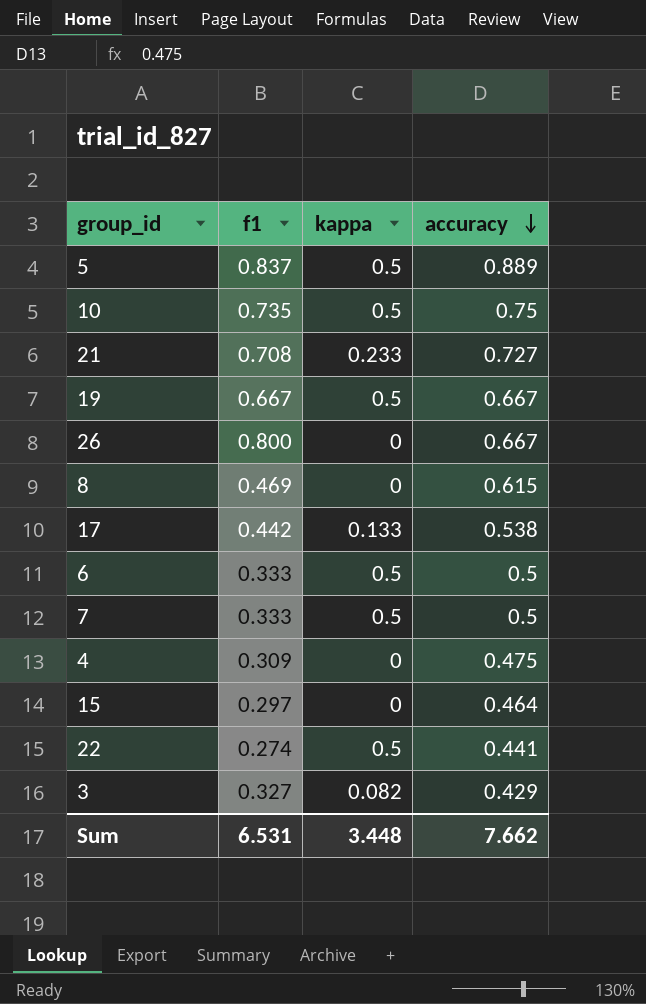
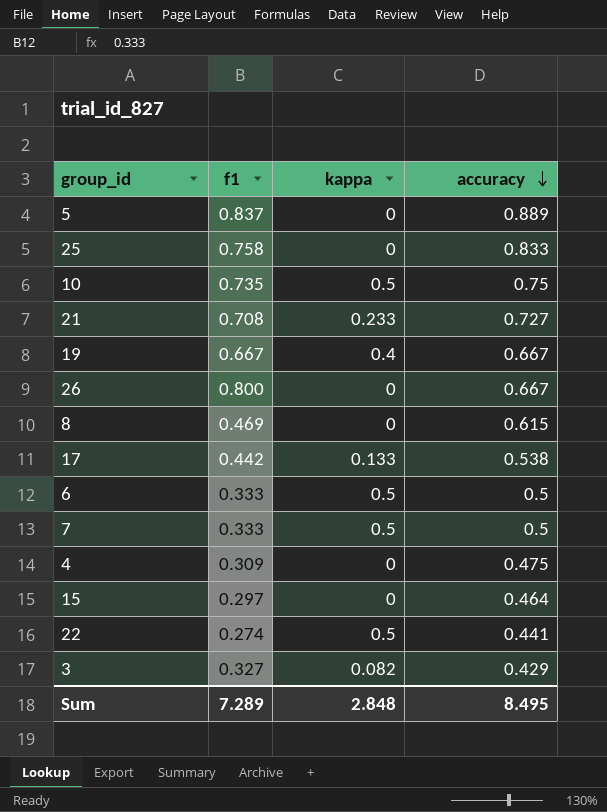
5 | kappa: 0.5 -> 0
row 25: none -> 0.758 | 0 | 0.833
19 | kappa: 0.5 -> 0.4
Sum | f1: 6.531 -> 7.289
Sum | kappa: 3.448 -> 2.848
Sum | accuracy: 7.662 -> 8.495

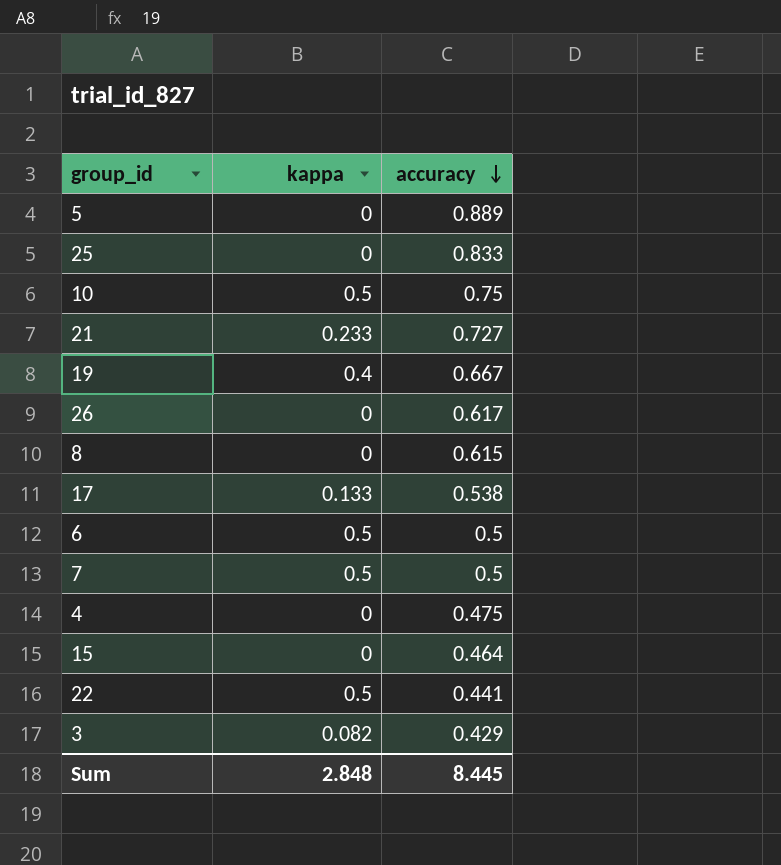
column f1 | position: 2 -> none
26 | accuracy: 0.667 -> 0.617
Sum | accuracy: 8.495 -> 8.445

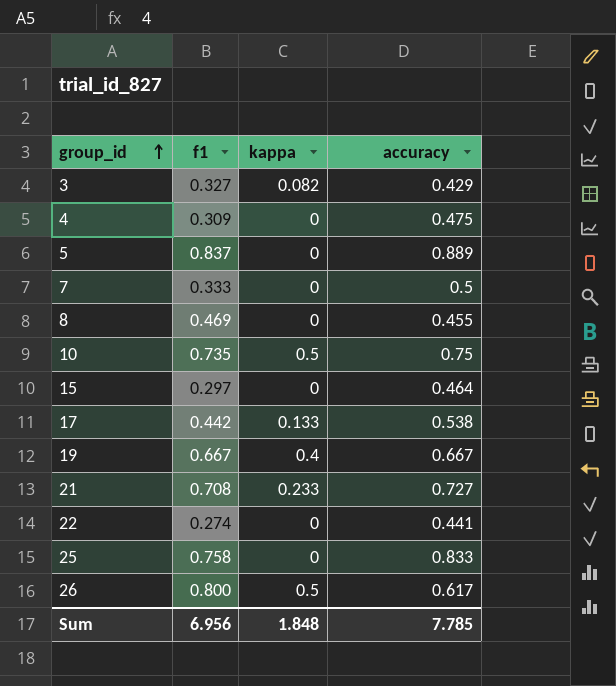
row order: accuracy descending -> group_id ascending
column f1 | position: none -> 2
row 6: 0.5 | 0.5 -> none
7 | kappa: 0.5 -> 0
8 | accuracy: 0.615 -> 0.455
22 | kappa: 0.5 -> 0
26 | kappa: 0 -> 0.5
Sum | kappa: 2.848 -> 1.848
Sum | accuracy: 8.445 -> 7.785

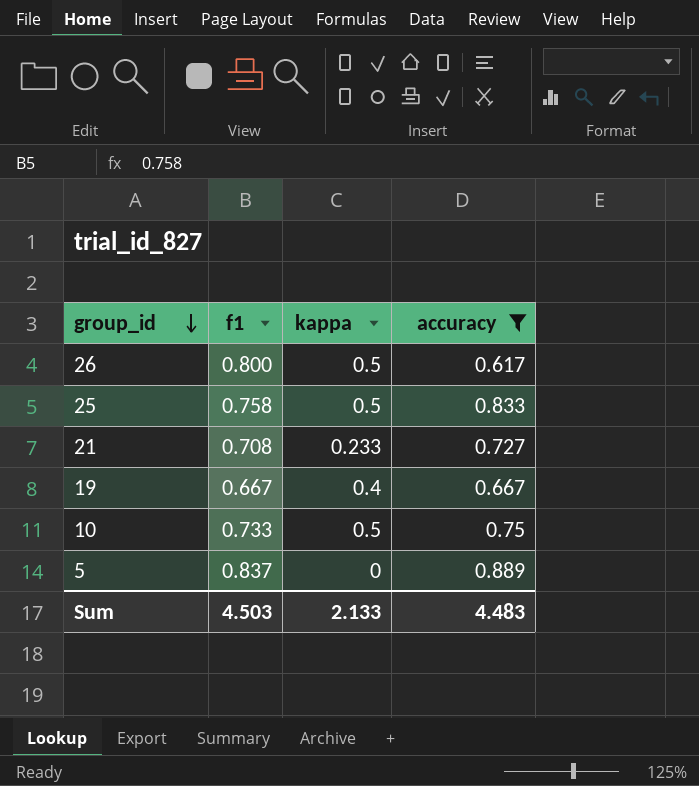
filter: none -> accuracy >= 0.617
row order: group_id ascending -> group_id descending
25 | kappa: 0 -> 0.5
10 | f1: 0.735 -> 0.733
Sum | f1: 6.956 -> 4.503
Sum | kappa: 1.848 -> 2.133
Sum | accuracy: 7.785 -> 4.483

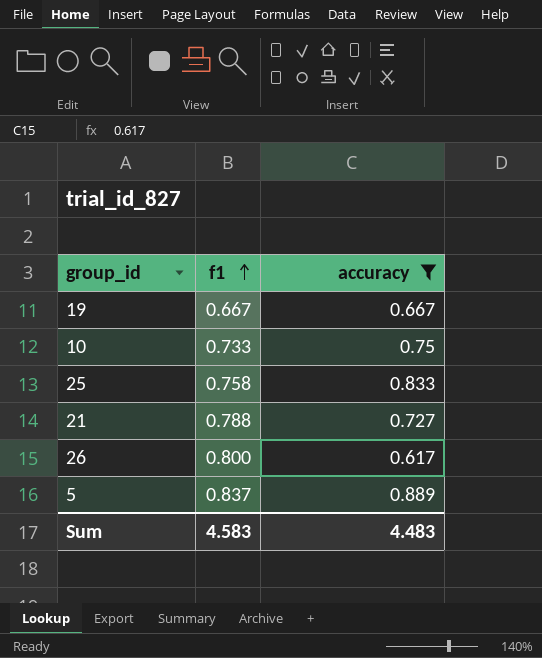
row order: group_id descending -> f1 ascending
column kappa | position: 3 -> none
21 | f1: 0.708 -> 0.788
Sum | f1: 4.503 -> 4.583

